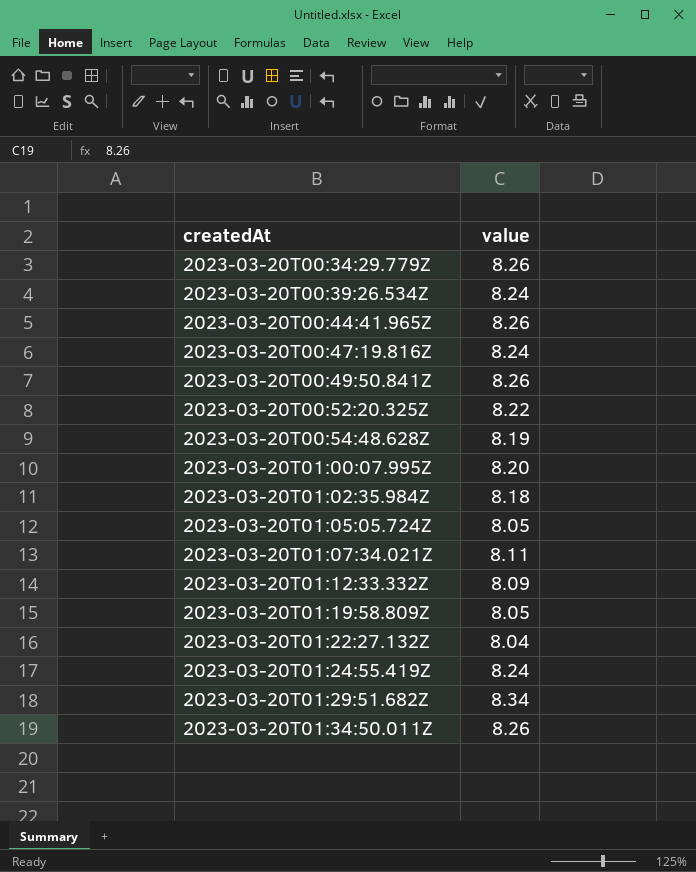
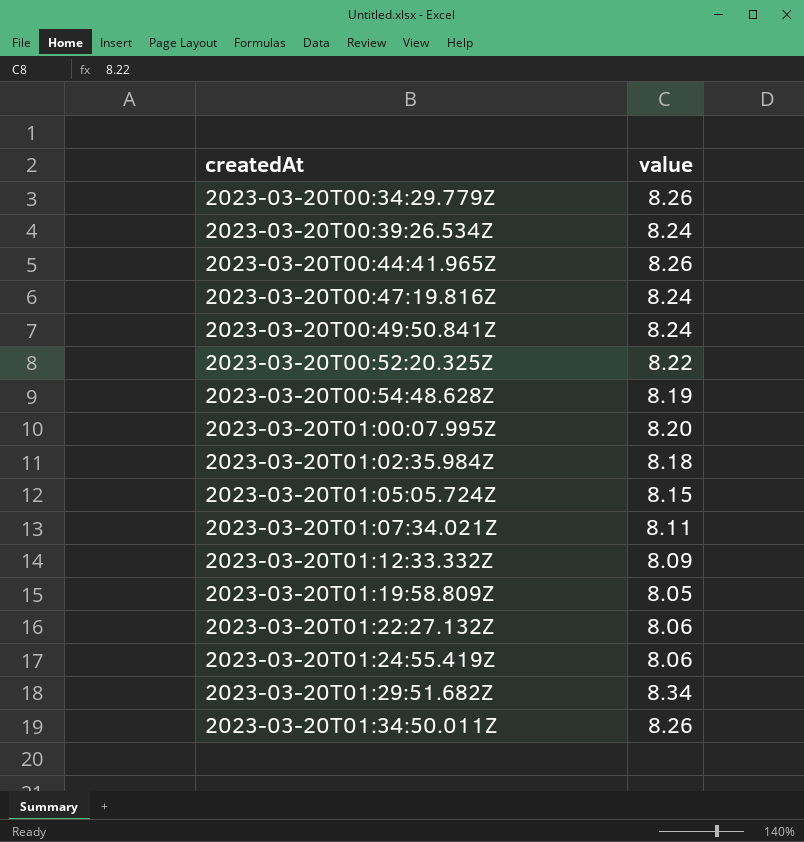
2023-03-20T00:49:50.841Z | value: 8.26 -> 8.24
2023-03-20T01:05:05.724Z | value: 8.05 -> 8.15
2023-03-20T01:22:27.132Z | value: 8.04 -> 8.06
2023-03-20T01:24:55.419Z | value: 8.24 -> 8.06

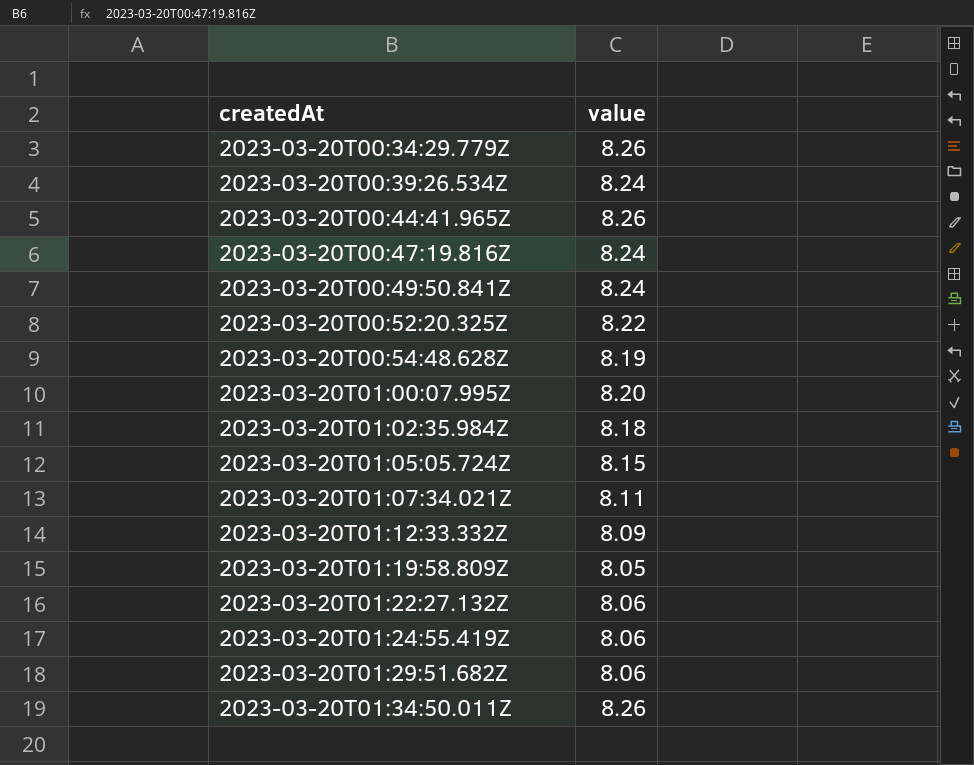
2023-03-20T01:29:51.682Z | value: 8.34 -> 8.06

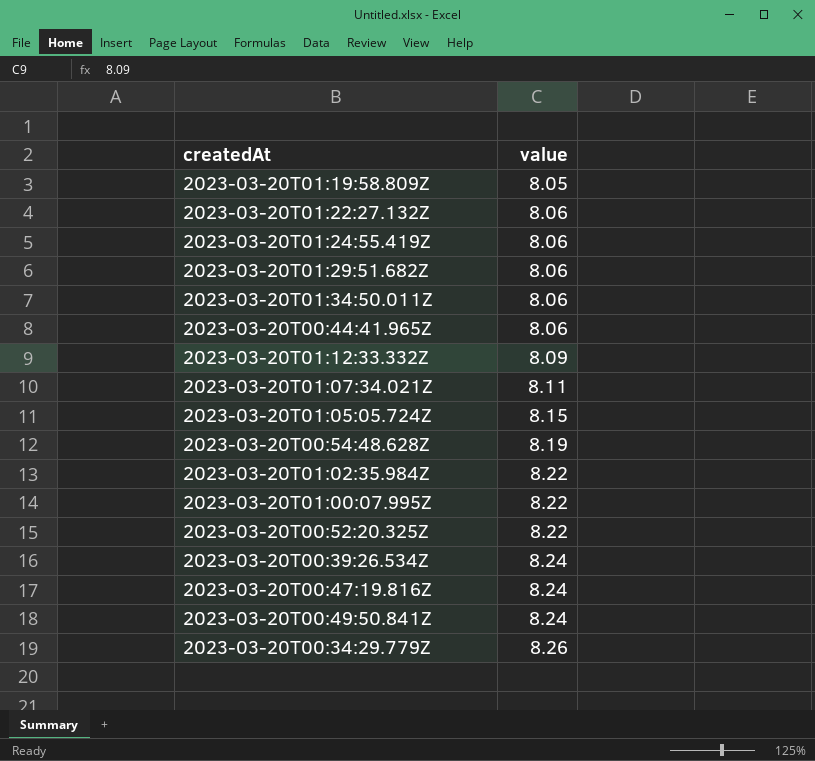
row order: createdAt ascending -> value ascending
2023-03-20T01:34:50.011Z | value: 8.26 -> 8.06
2023-03-20T00:44:41.965Z | value: 8.26 -> 8.06
2023-03-20T01:02:35.984Z | value: 8.18 -> 8.22
2023-03-20T01:00:07.995Z | value: 8.20 -> 8.22

